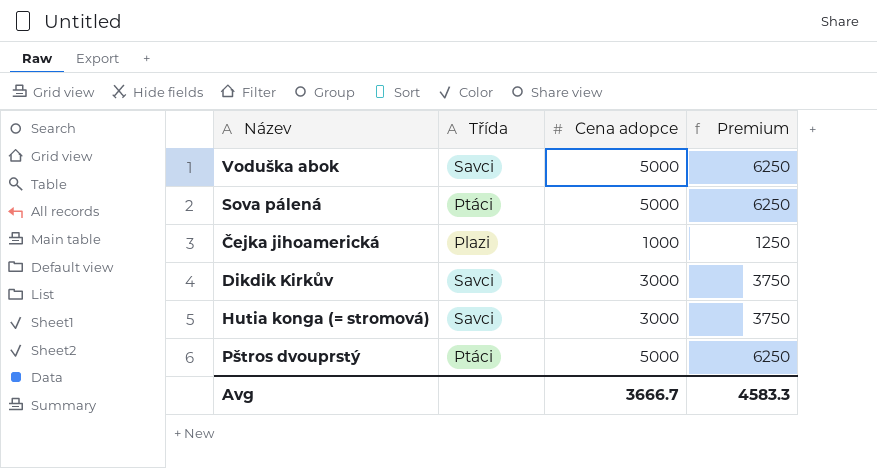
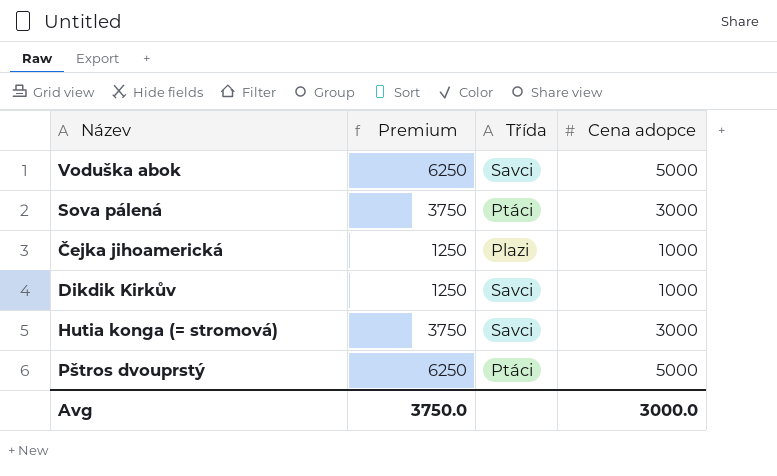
column Premium | position: 4 -> 2
Sova pálená | Premium: 6250 -> 3750
Sova pálená | Cena adopce: 5000 -> 3000
Dikdik Kirkův | Premium: 3750 -> 1250
Dikdik Kirkův | Cena adopce: 3000 -> 1000
Avg | Premium: 4583.3 -> 3750.0
Avg | Cena adopce: 3666.7 -> 3000.0

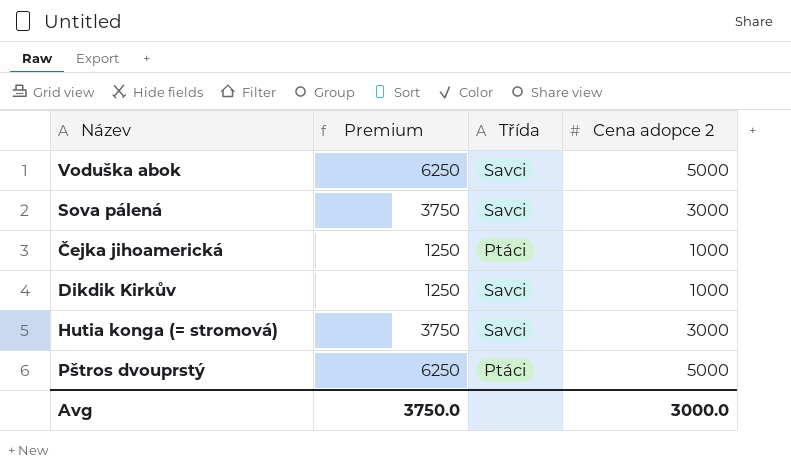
column name: Cena adopce -> Cena adopce 2
Sova pálená | Třída: Ptáci -> Savci
Čejka jihoamerická | Třída: Plazi -> Ptáci

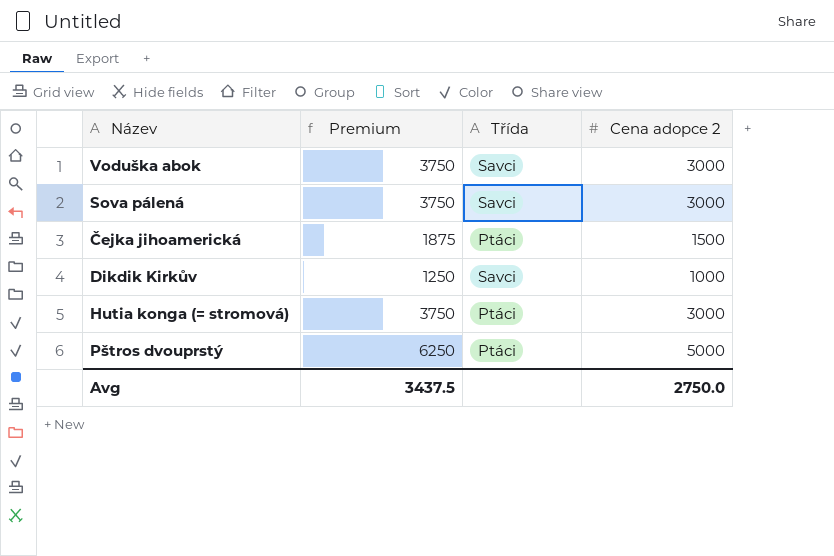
Voduška abok | Premium: 6250 -> 3750
Voduška abok | Cena adopce 2: 5000 -> 3000
Čejka jihoamerická | Premium: 1250 -> 1875
Čejka jihoamerická | Cena adopce 2: 1000 -> 1500
Hutia konga (= stromová) | Třída: Savci -> Ptáci
Avg | Premium: 3750.0 -> 3437.5
Avg | Cena adopce 2: 3000.0 -> 2750.0

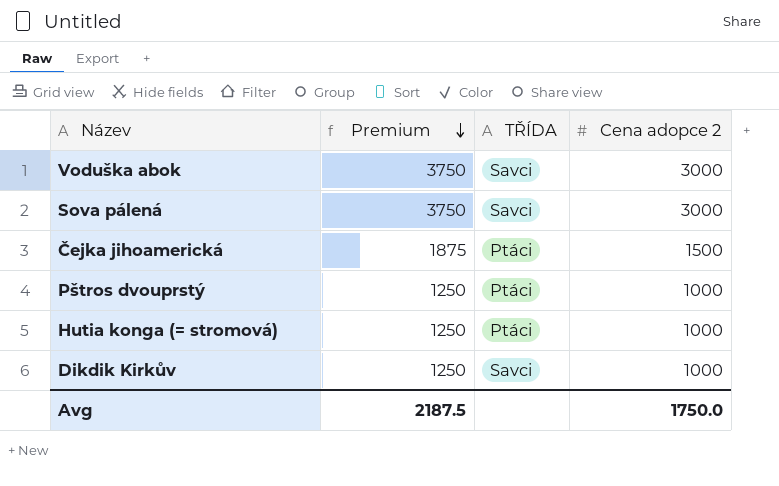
row order: none -> Premium descending
column name: Třída -> TŘÍDA
Pštros dvouprstý | Premium: 6250 -> 1250
Pštros dvouprstý | Cena adopce 2: 5000 -> 1000
Hutia konga (= stromová) | Premium: 3750 -> 1250
Hutia konga (= stromová) | Cena adopce 2: 3000 -> 1000
Avg | Premium: 3437.5 -> 2187.5
Avg | Cena adopce 2: 2750.0 -> 1750.0

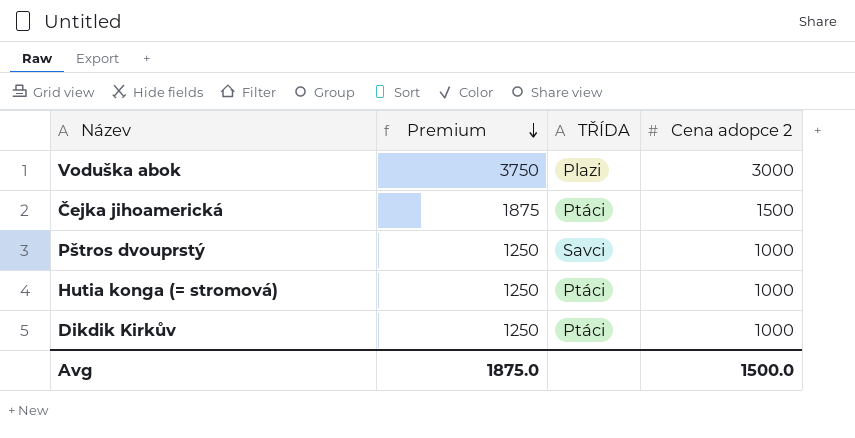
row Sova pálená: 3750 | Savci | 3000 -> none
Voduška abok | TŘÍDA: Savci -> Plazi
Pštros dvouprstý | TŘÍDA: Ptáci -> Savci
Dikdik Kirkův | TŘÍDA: Savci -> Ptáci
Avg | Premium: 2187.5 -> 1875.0
Avg | Cena adopce 2: 1750.0 -> 1500.0

